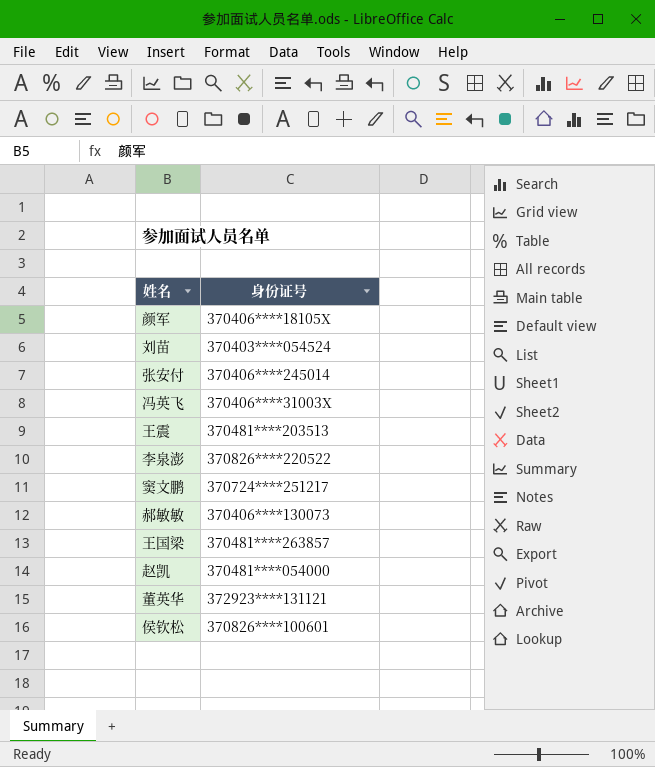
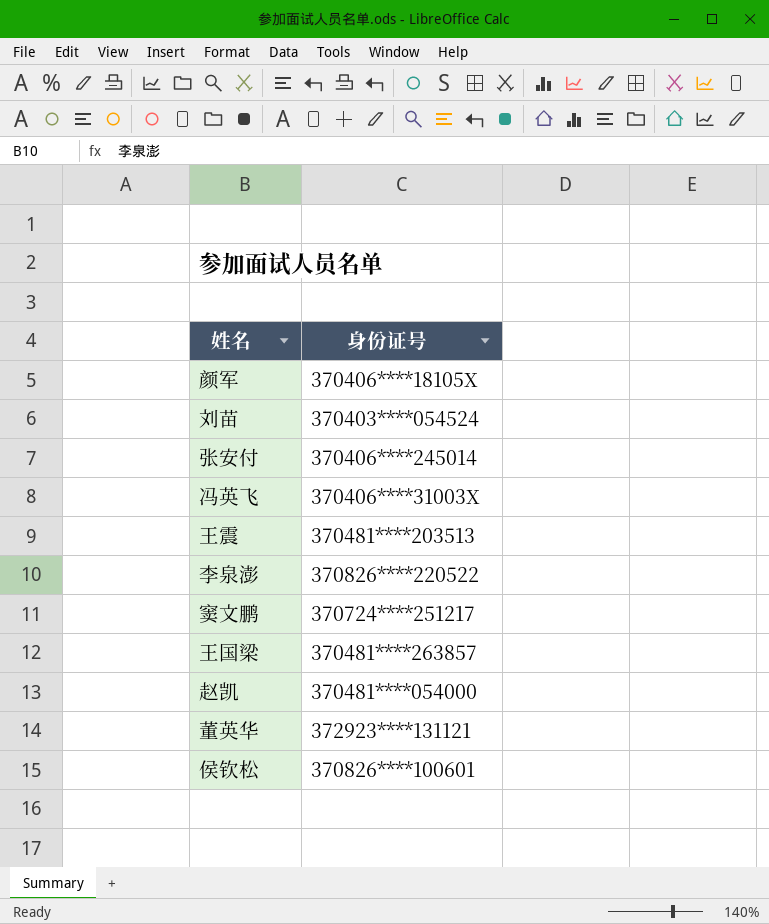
row 郝敏敏: 370406****130073 -> none

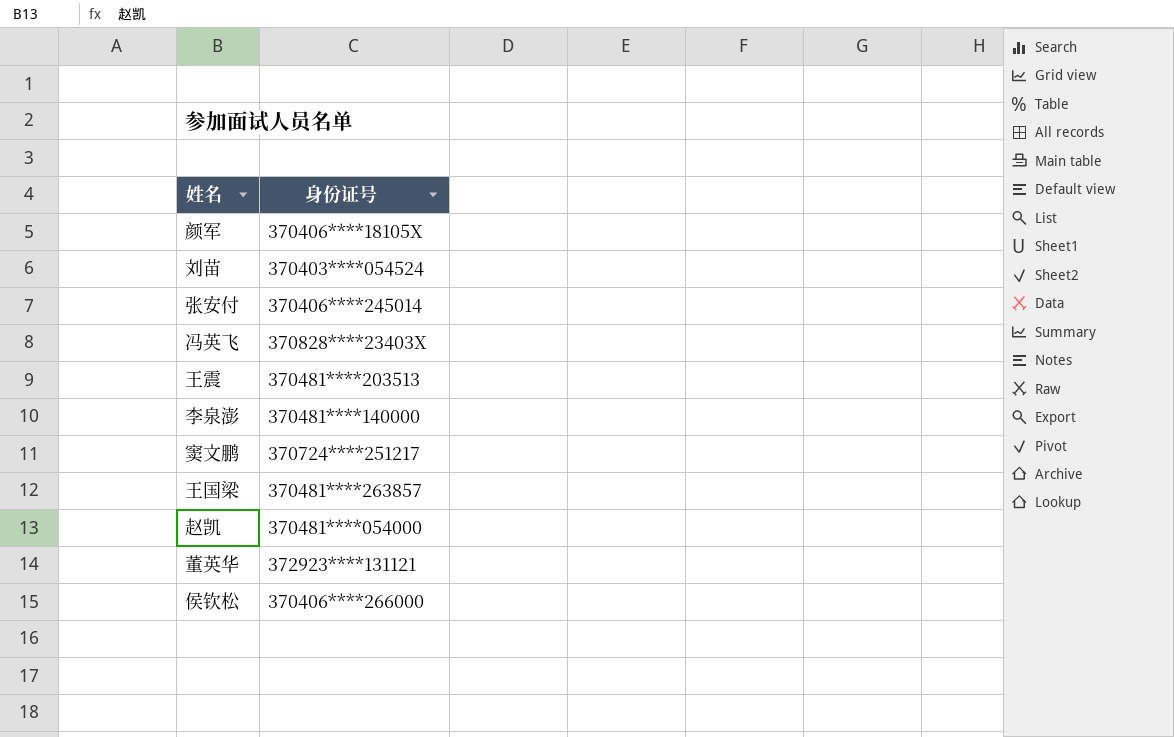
冯英飞 | 身份证号: 370406****31003X -> 370828****23403X
李泉澎 | 身份证号: 370826****220522 -> 370481****140000
侯钦松 | 身份证号: 370826****100601 -> 370406****266000

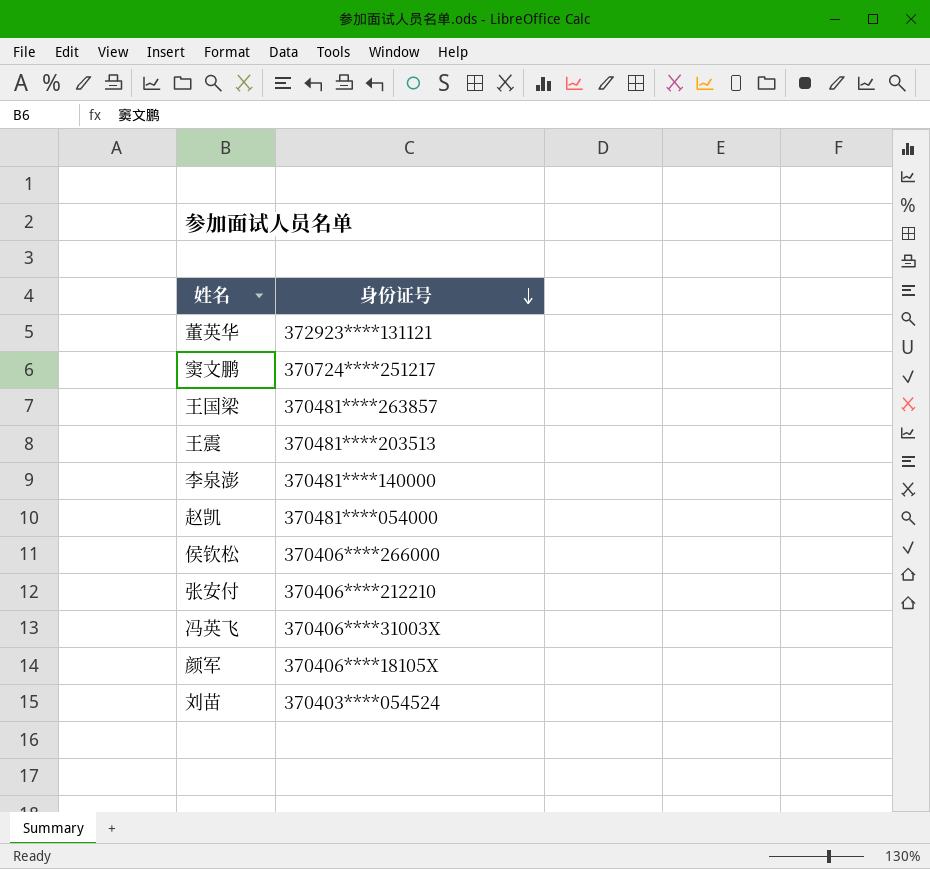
row order: none -> 身份证号 descending
张安付 | 身份证号: 370406****245014 -> 370406****212210
冯英飞 | 身份证号: 370828****23403X -> 370406****31003X

